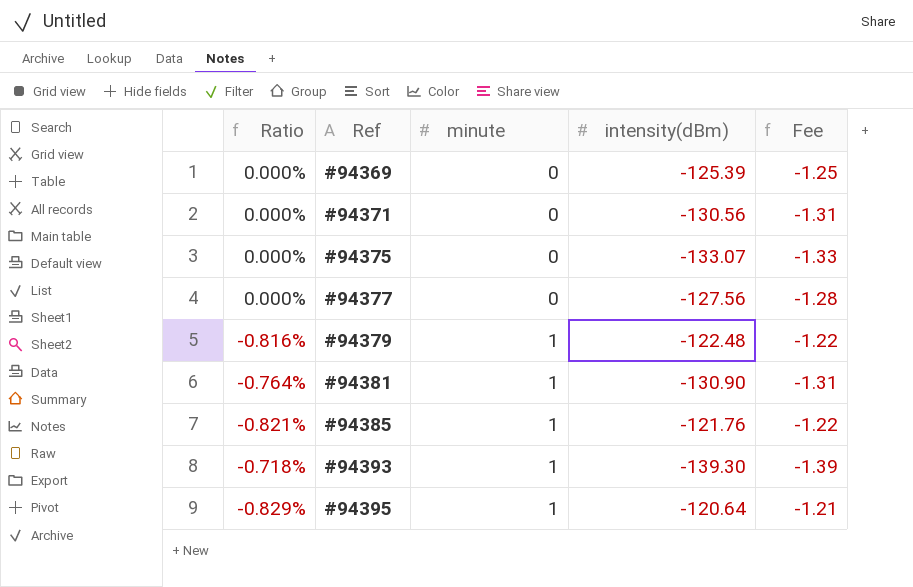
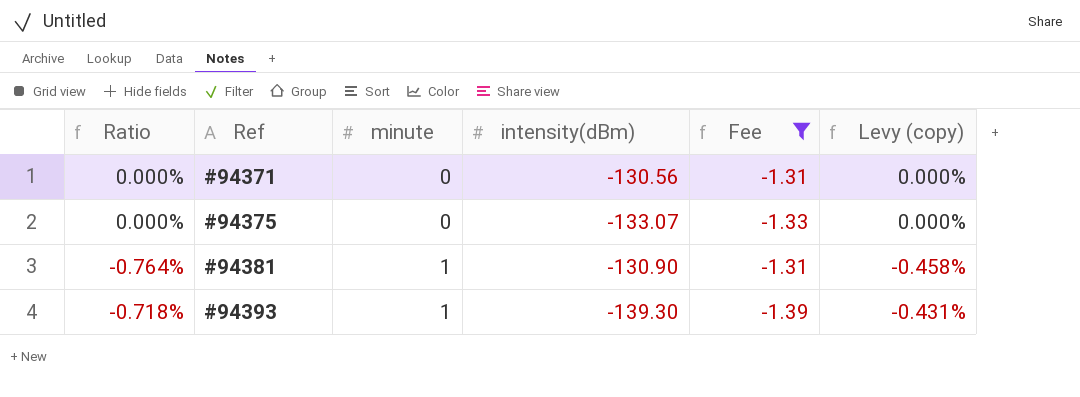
filter: none -> Fee <= -1.31
column Levy (copy) | formula: none -> [Ratio] * 0.6

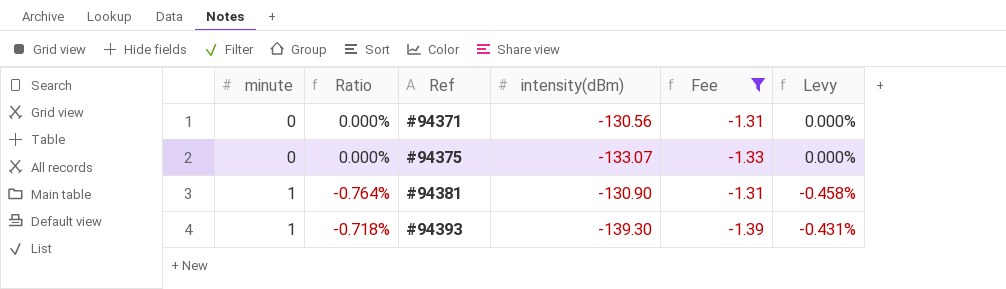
column minute | position: 3 -> 1
column name: Levy (copy) -> Levy

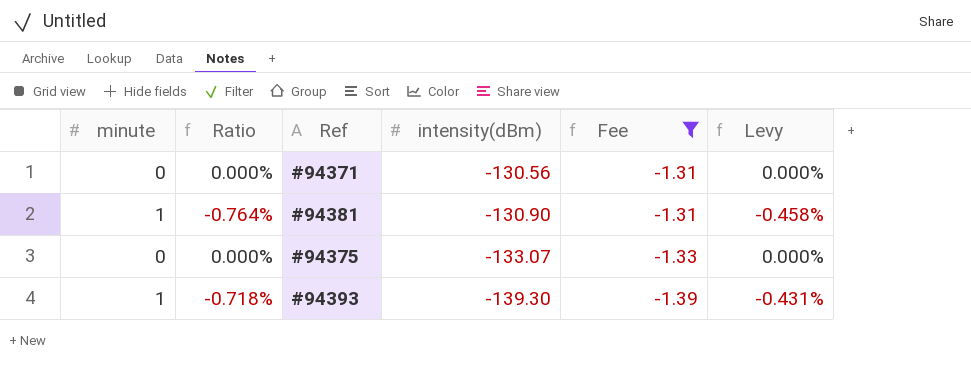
row order: minute ascending -> intensity(dBm) descending

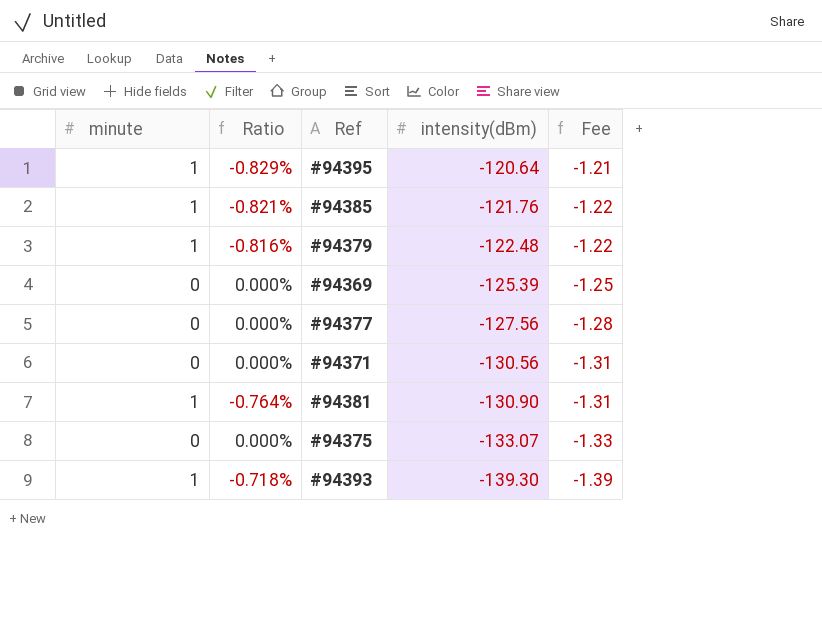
filter: Fee <= -1.31 -> none
column Levy | formula: [Ratio] * 0.6 -> none

